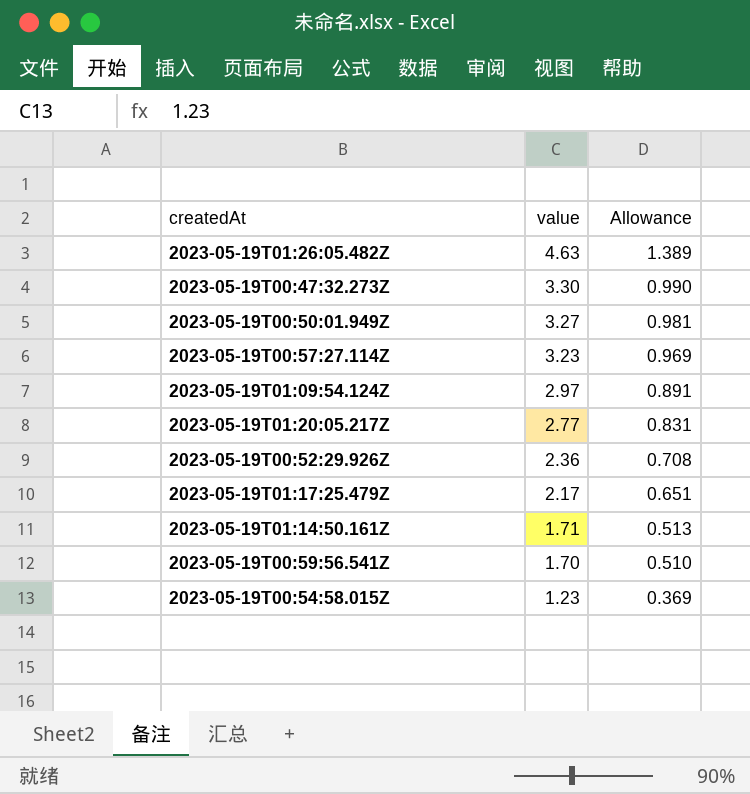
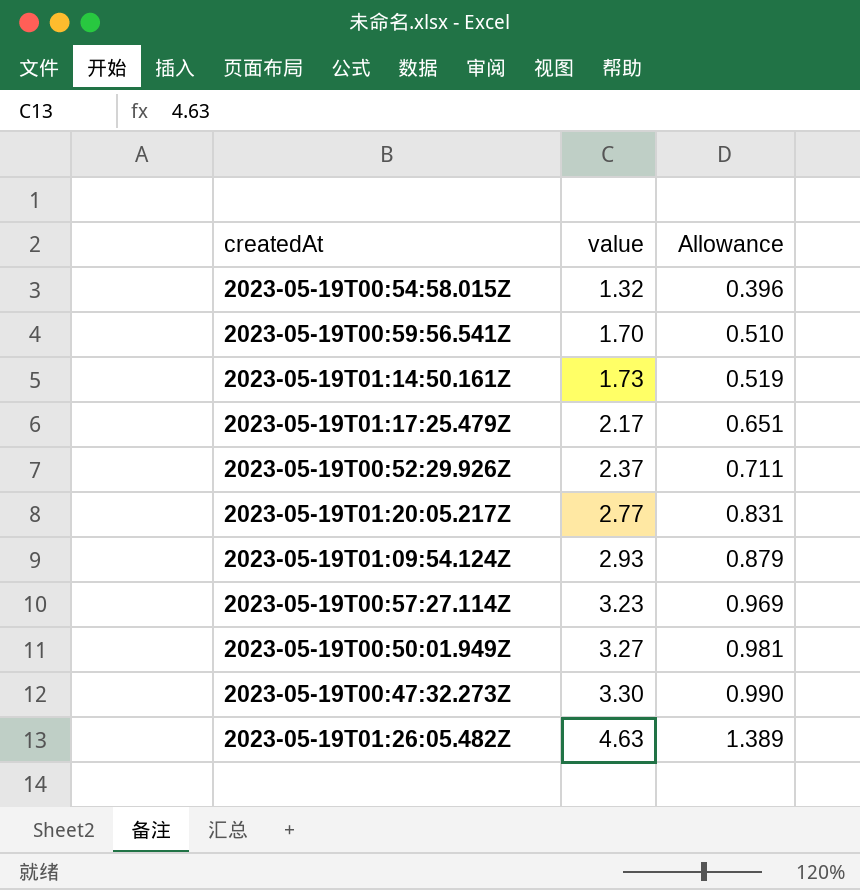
row order: value descending -> value ascending
2023-05-19T00:54:58.015Z | value: 1.23 -> 1.32
2023-05-19T00:54:58.015Z | Allowance: 0.369 -> 0.396
2023-05-19T01:14:50.161Z | value: 1.71 -> 1.73
2023-05-19T01:14:50.161Z | Allowance: 0.513 -> 0.519
2023-05-19T00:52:29.926Z | value: 2.36 -> 2.37
2023-05-19T00:52:29.926Z | Allowance: 0.708 -> 0.711
2023-05-19T01:09:54.124Z | value: 2.97 -> 2.93
2023-05-19T01:09:54.124Z | Allowance: 0.891 -> 0.879

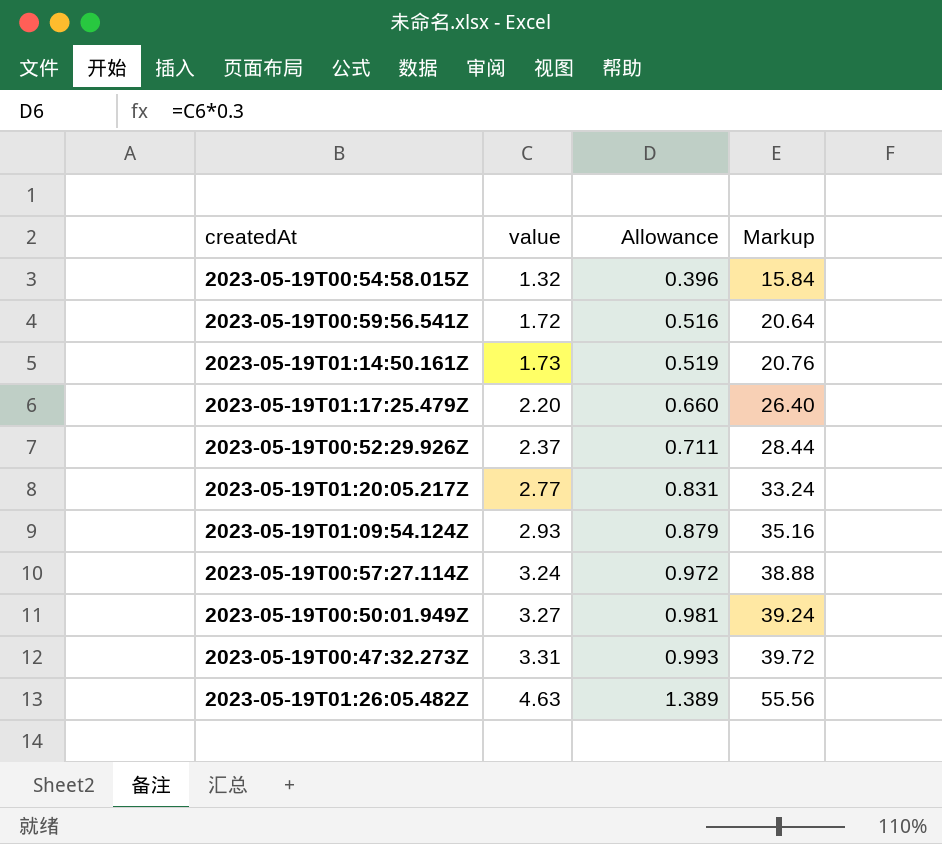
column Markup | formula: none -> [value] * 12
2023-05-19T00:59:56.541Z | value: 1.70 -> 1.72
2023-05-19T00:59:56.541Z | Allowance: 0.510 -> 0.516
2023-05-19T01:17:25.479Z | value: 2.17 -> 2.20
2023-05-19T01:17:25.479Z | Allowance: 0.651 -> 0.660
2023-05-19T00:57:27.114Z | value: 3.23 -> 3.24
2023-05-19T00:57:27.114Z | Allowance: 0.969 -> 0.972
2023-05-19T00:47:32.273Z | value: 3.30 -> 3.31
2023-05-19T00:47:32.273Z | Allowance: 0.990 -> 0.993

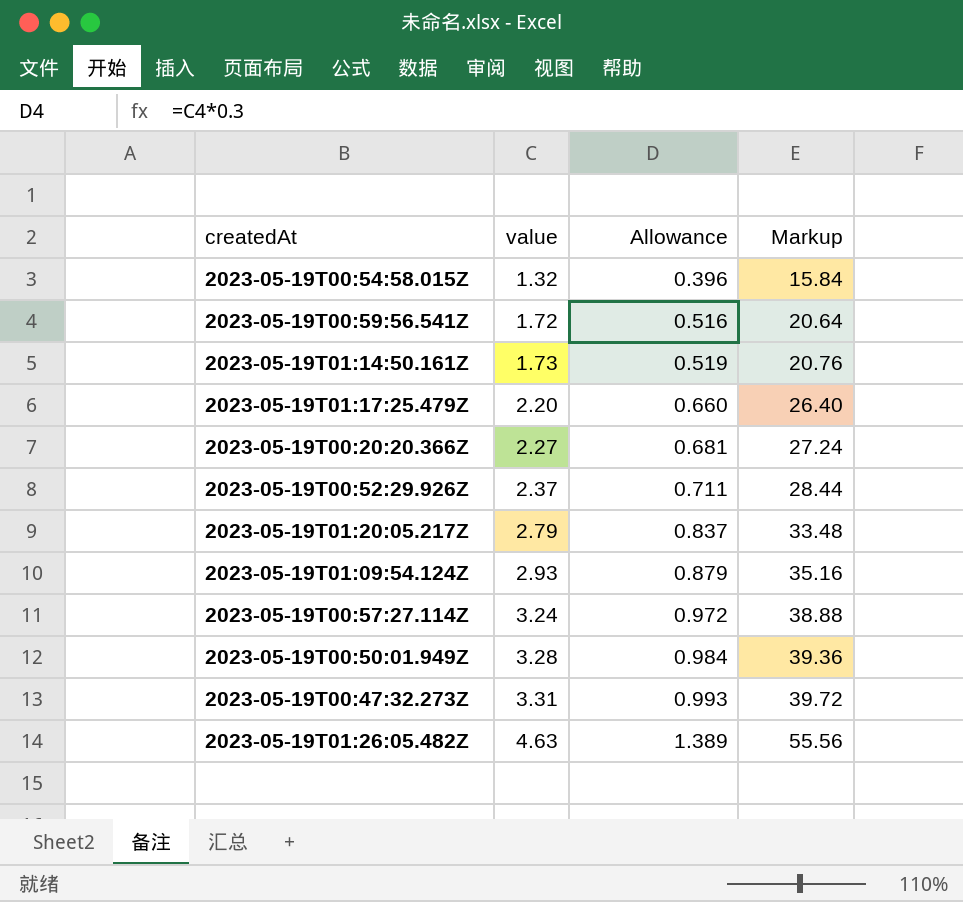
row 2023-05-19T00:20:20.366Z: none -> 2.27 | 0.681 | 27.24
2023-05-19T01:20:05.217Z | value: 2.77 -> 2.79
2023-05-19T01:20:05.217Z | Allowance: 0.831 -> 0.837
2023-05-19T01:20:05.217Z | Markup: 33.24 -> 33.48
2023-05-19T00:50:01.949Z | value: 3.27 -> 3.28
2023-05-19T00:50:01.949Z | Allowance: 0.981 -> 0.984
2023-05-19T00:50:01.949Z | Markup: 39.24 -> 39.36

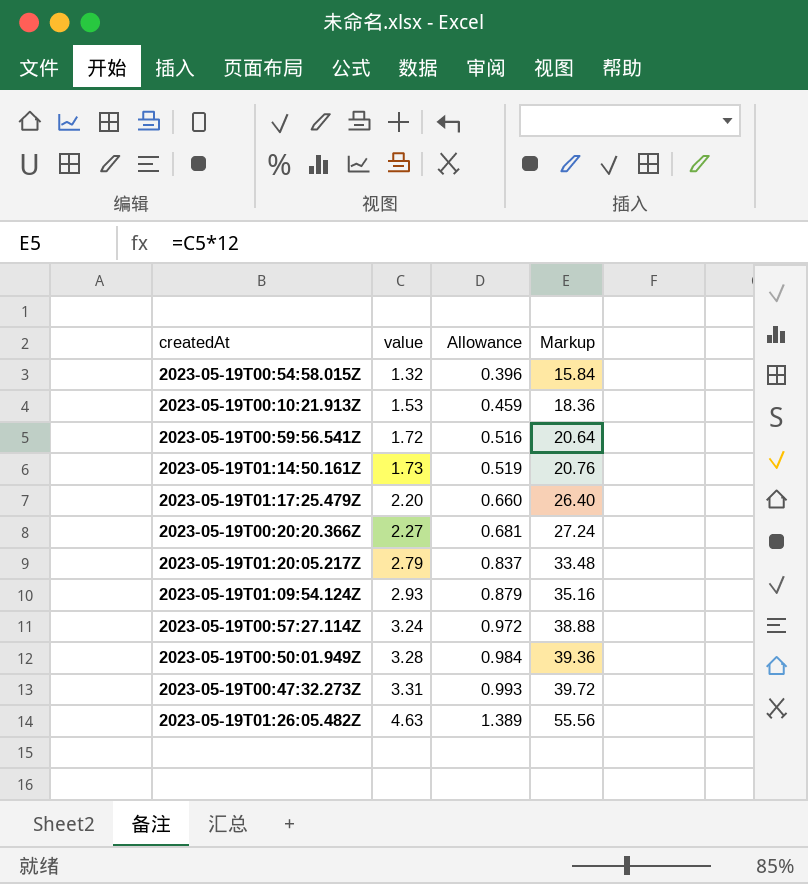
row 2023-05-19T00:52:29.926Z: 2.37 | 0.711 | 28.44 -> none
row 2023-05-19T00:10:21.913Z: none -> 1.53 | 0.459 | 18.36

